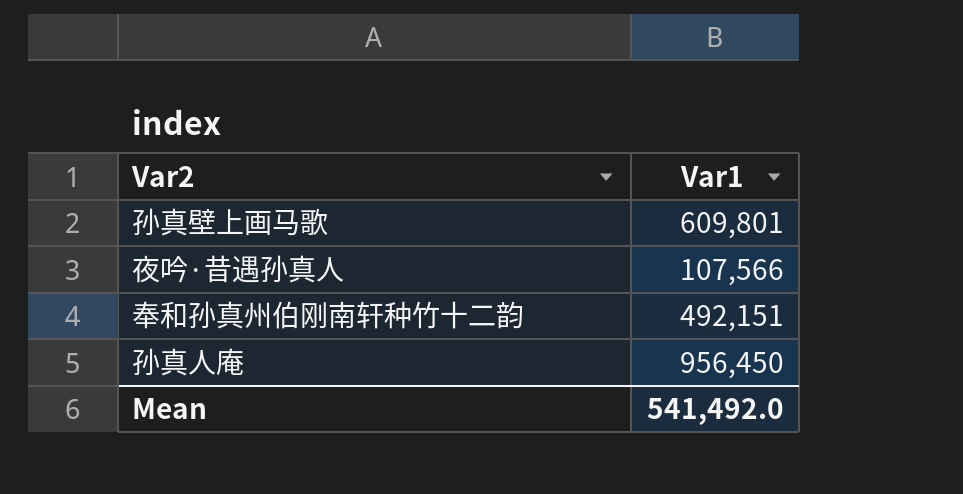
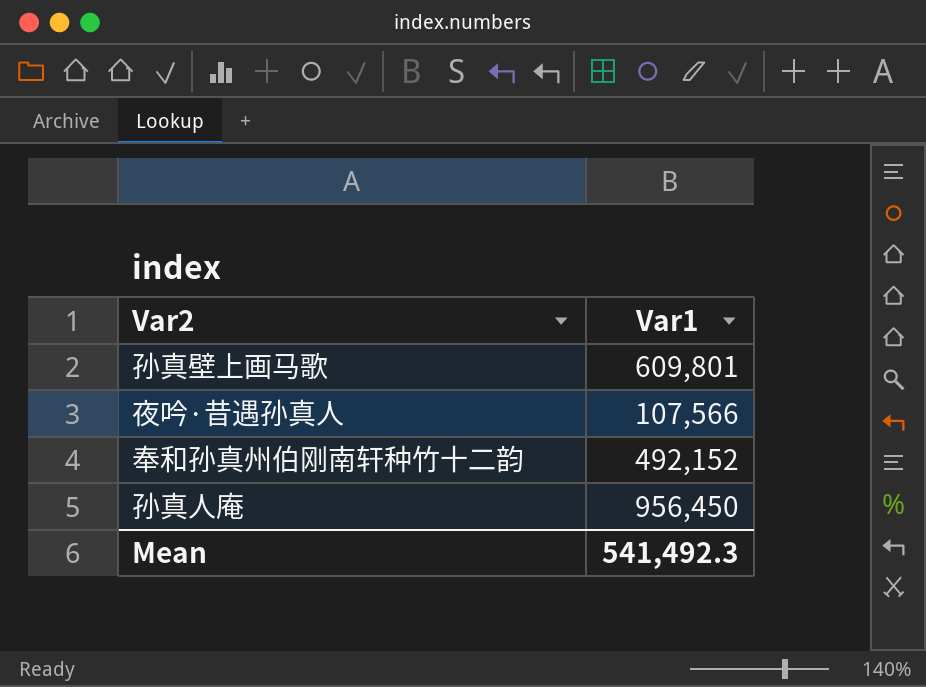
奉和孙真州伯刚南轩种竹十二韵 | Var1: 492,151 -> 492,152
Mean | Var1: 541,492.0 -> 541,492.3

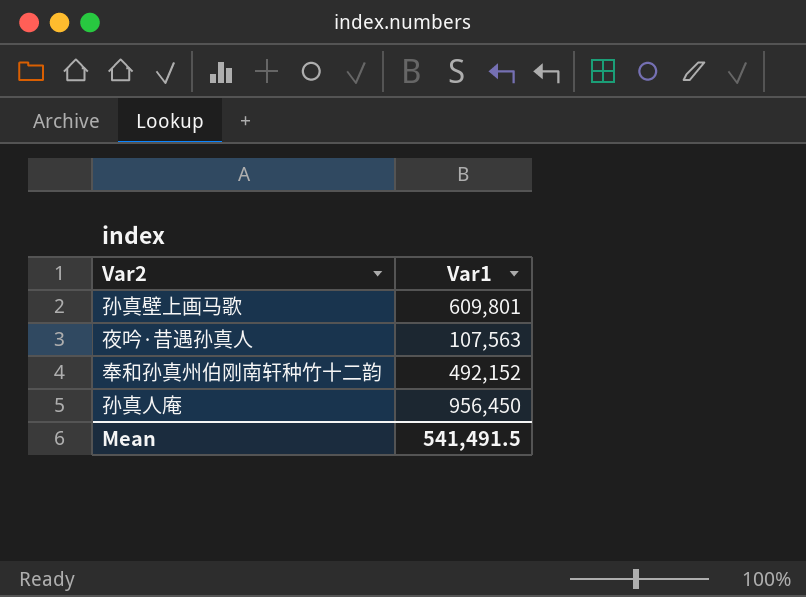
夜吟·昔遇孙真人 | Var1: 107,566 -> 107,563
Mean | Var1: 541,492.3 -> 541,491.5

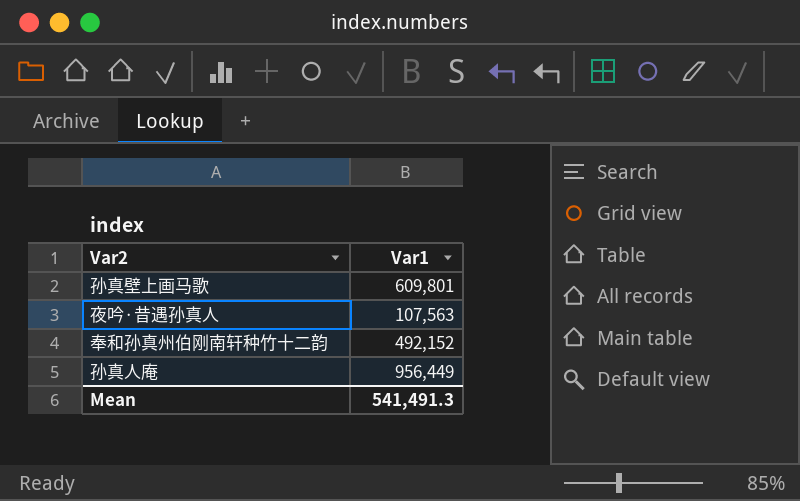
孙真人庵 | Var1: 956,450 -> 956,449
Mean | Var1: 541,491.5 -> 541,491.3

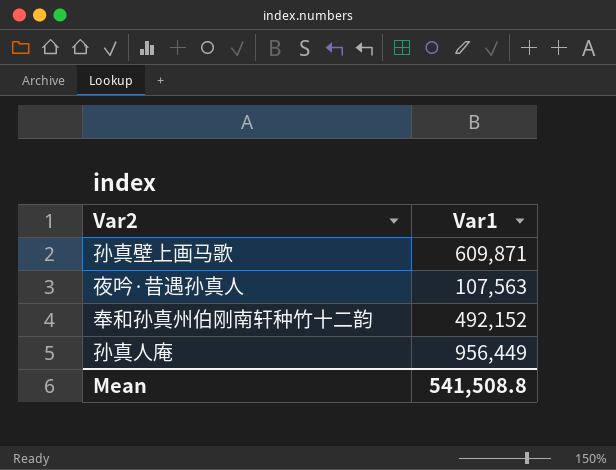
孙真壁上画马歌 | Var1: 609,801 -> 609,871
Mean | Var1: 541,491.3 -> 541,508.8

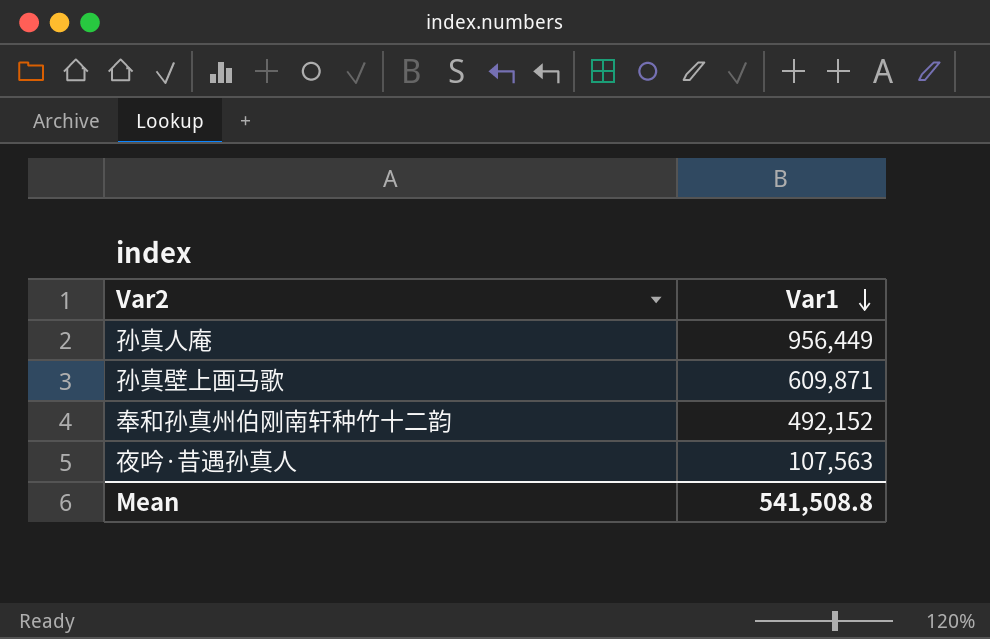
row order: none -> Var1 descending

